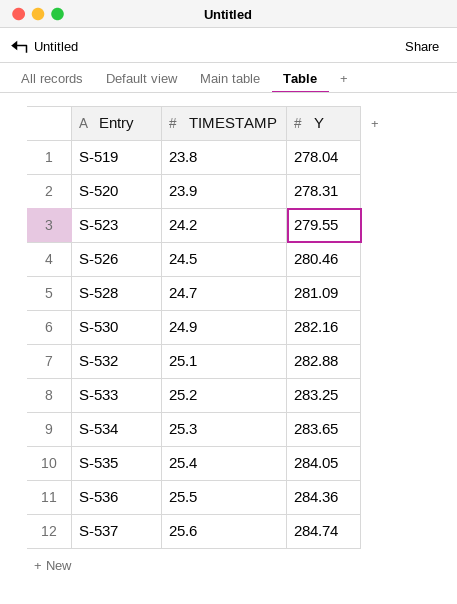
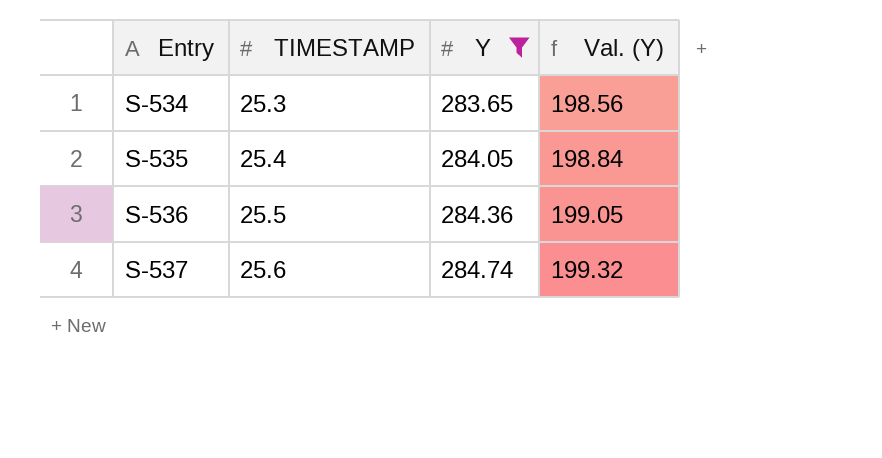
filter: none -> Y >= 283.65
column Val. (Y) | formula: none -> [Y] * 0.7

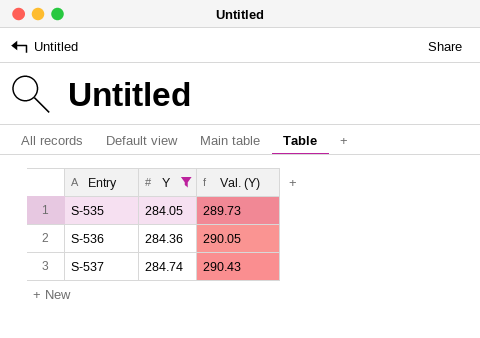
column TIMESTAMP | position: 2 -> none
column Val. (Y) | formula: [Y] * 0.7 -> [Y] * 1.02
row S-534: 25.3 | 283.65 | 198.56 -> none

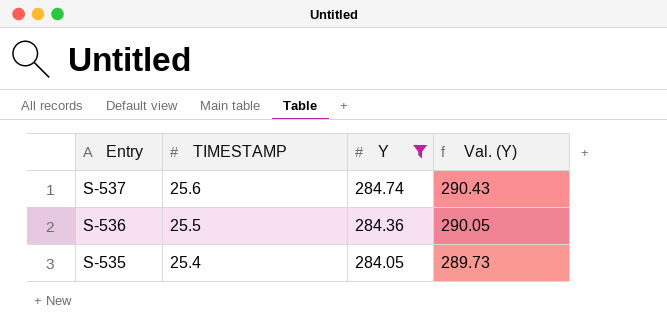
row order: Entry ascending -> Entry descending
column TIMESTAMP | position: none -> 2

